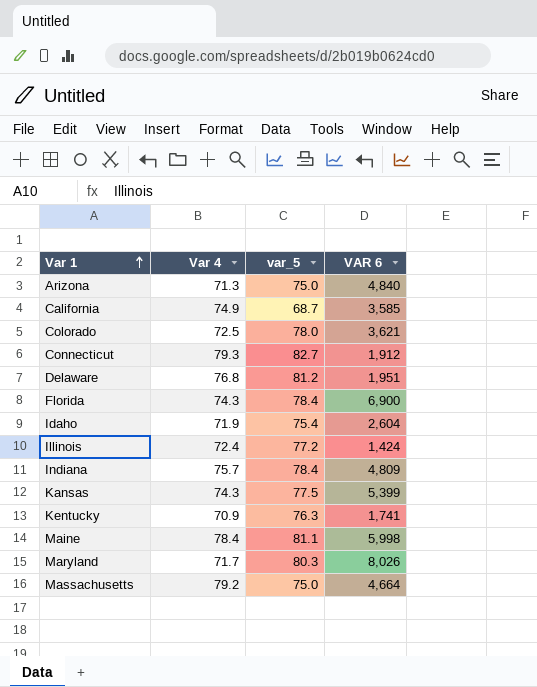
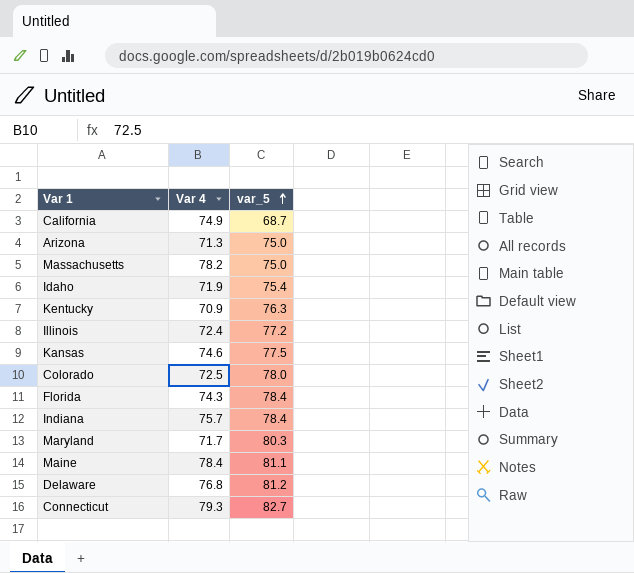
row order: Var 1 ascending -> var_5 ascending
column VAR 6 | position: 4 -> none
Massachusetts | Var 4: 79.2 -> 78.2
Kansas | Var 4: 74.3 -> 74.6

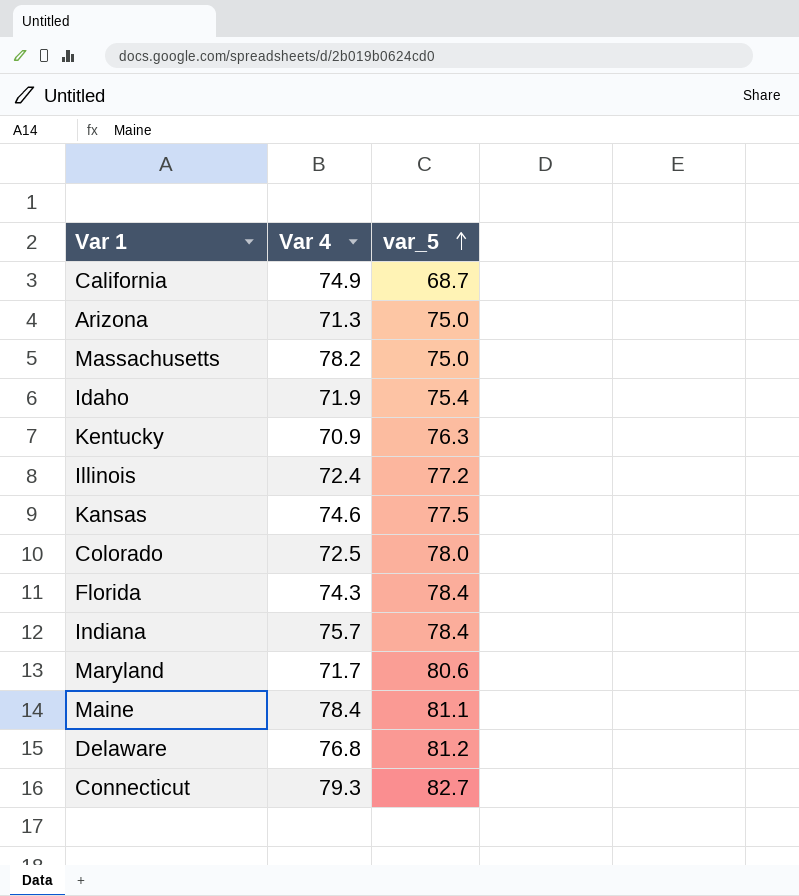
Maryland | var_5: 80.3 -> 80.6

